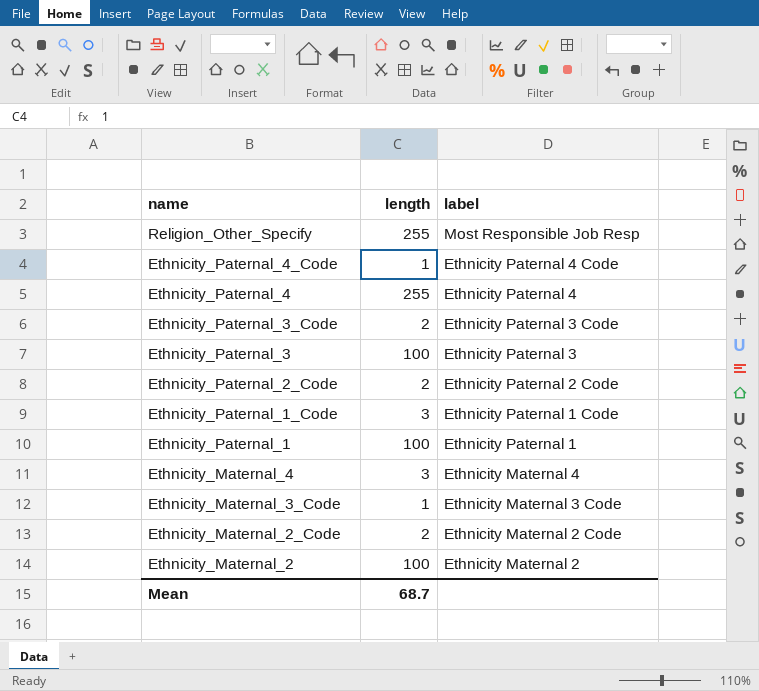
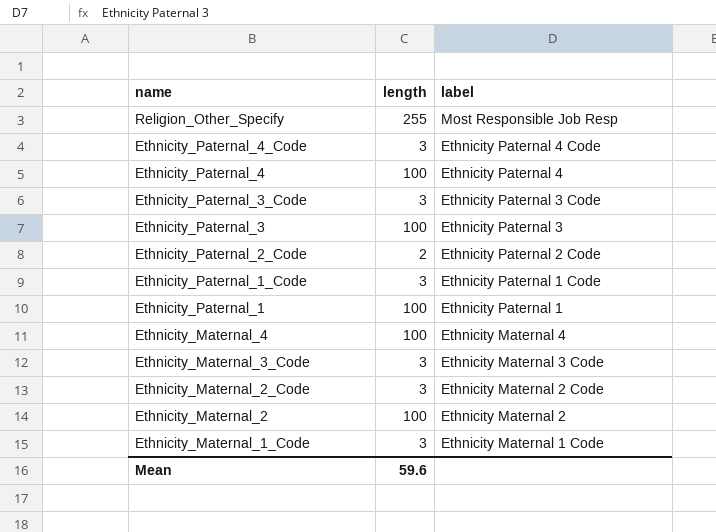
Ethnicity_Paternal_4_Code | length: 1 -> 3
Ethnicity_Paternal_4 | length: 255 -> 100
Ethnicity_Paternal_3_Code | length: 2 -> 3
Ethnicity_Maternal_4 | length: 3 -> 100
Ethnicity_Maternal_3_Code | length: 1 -> 3
Ethnicity_Maternal_2_Code | length: 2 -> 3
row Ethnicity_Maternal_1_Code: none -> 3 | Ethnicity Maternal 1 Code
Mean | length: 68.7 -> 59.6

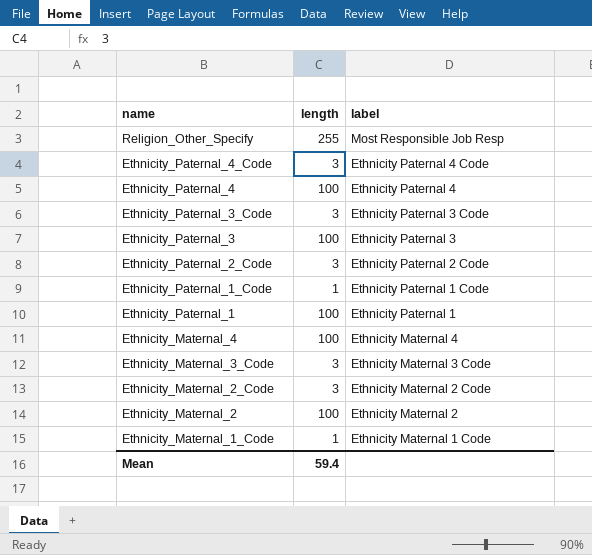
Ethnicity_Paternal_2_Code | length: 2 -> 3
Ethnicity_Paternal_1_Code | length: 3 -> 1
Ethnicity_Maternal_1_Code | length: 3 -> 1
Mean | length: 59.6 -> 59.4

